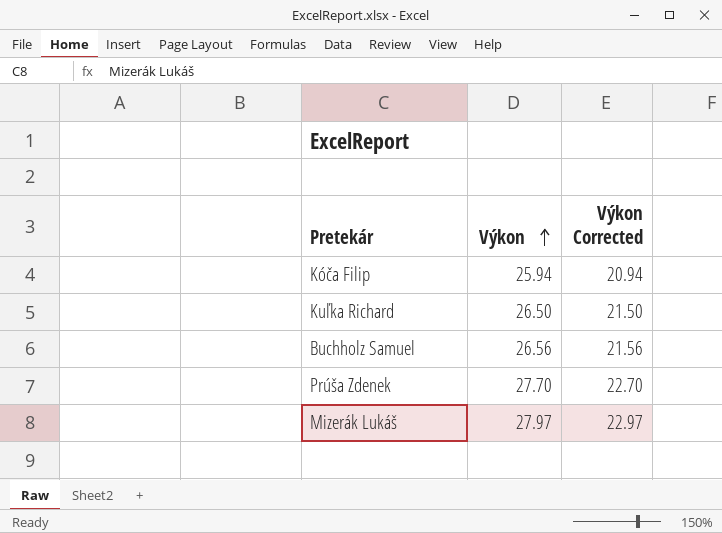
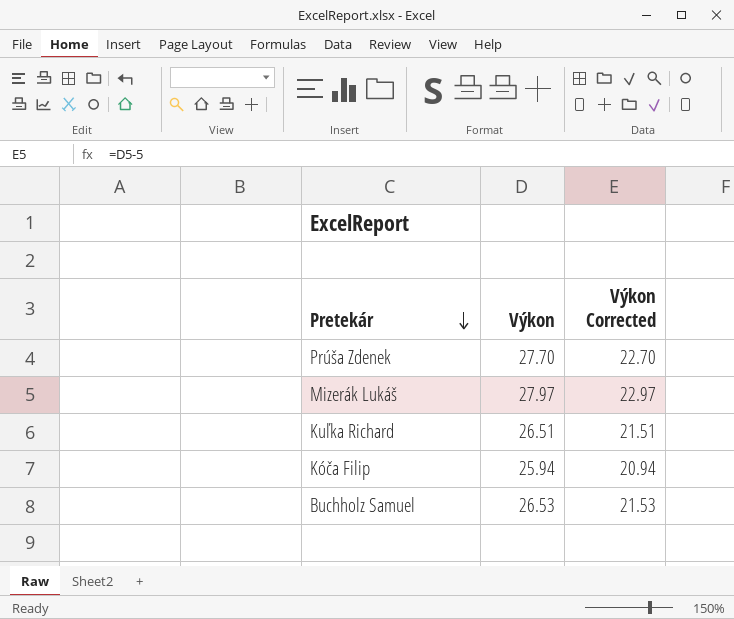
row order: Výkon ascending -> Pretekár descending
Kuľka Richard | Výkon: 26.50 -> 26.51
Kuľka Richard | Výkon Corrected: 21.50 -> 21.51
Buchholz Samuel | Výkon: 26.56 -> 26.53
Buchholz Samuel | Výkon Corrected: 21.56 -> 21.53

